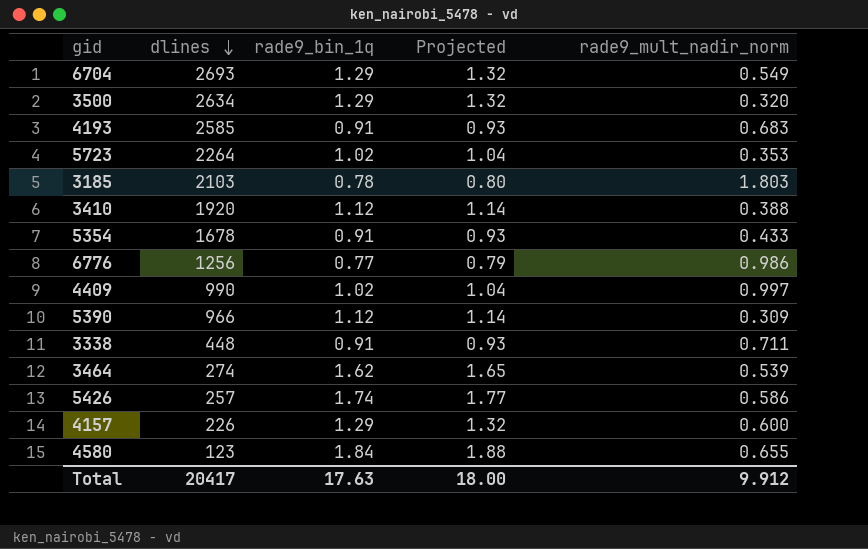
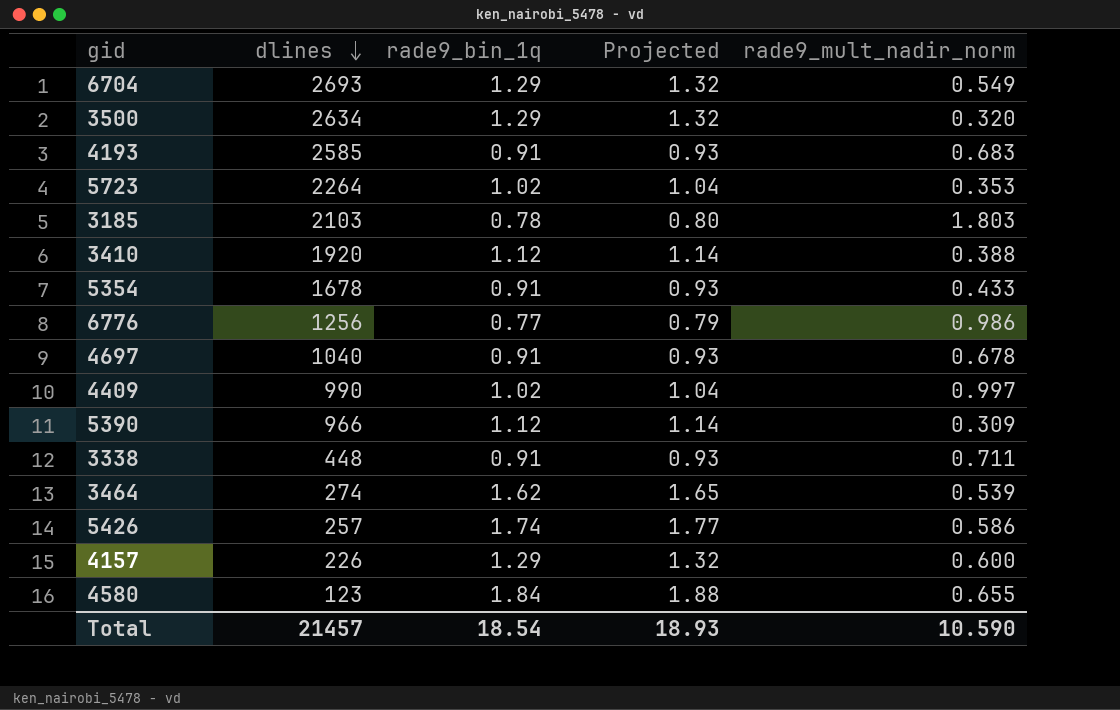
row 4697: none -> 1040 | 0.91 | 0.93 | 0.678
Total | dlines: 20417 -> 21457
Total | rade9_bin_1q: 17.63 -> 18.54
Total | Projected: 18.00 -> 18.93
Total | rade9_mult_nadir_norm: 9.912 -> 10.590

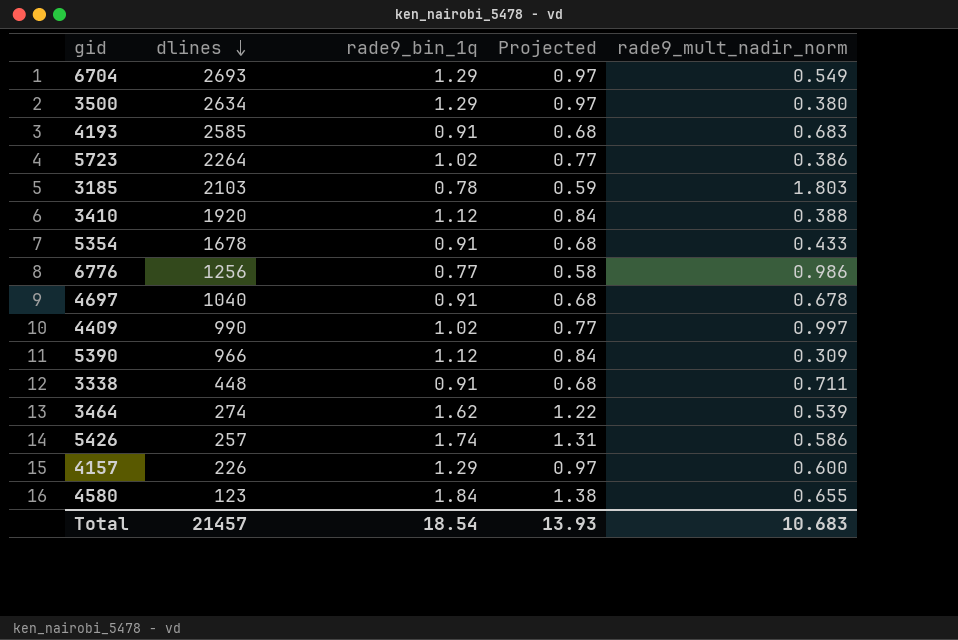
column Projected | formula: [rade9_bin_1q] * 1.02 -> [rade9_bin_1q] * 0.75
3500 | rade9_mult_nadir_norm: 0.320 -> 0.380
5723 | rade9_mult_nadir_norm: 0.353 -> 0.386
Total | Projected: 18.93 -> 13.93
Total | rade9_mult_nadir_norm: 10.590 -> 10.683

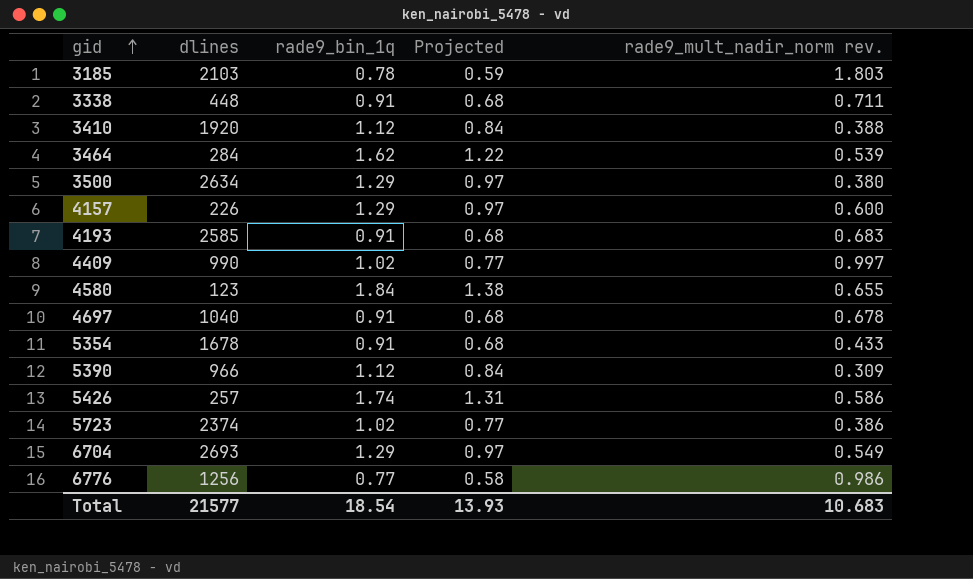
row order: dlines descending -> gid ascending
column name: rade9_mult_nadir_norm -> rade9_mult_nadir_norm rev.
3464 | dlines: 274 -> 284
5723 | dlines: 2264 -> 2374
Total | dlines: 21457 -> 21577

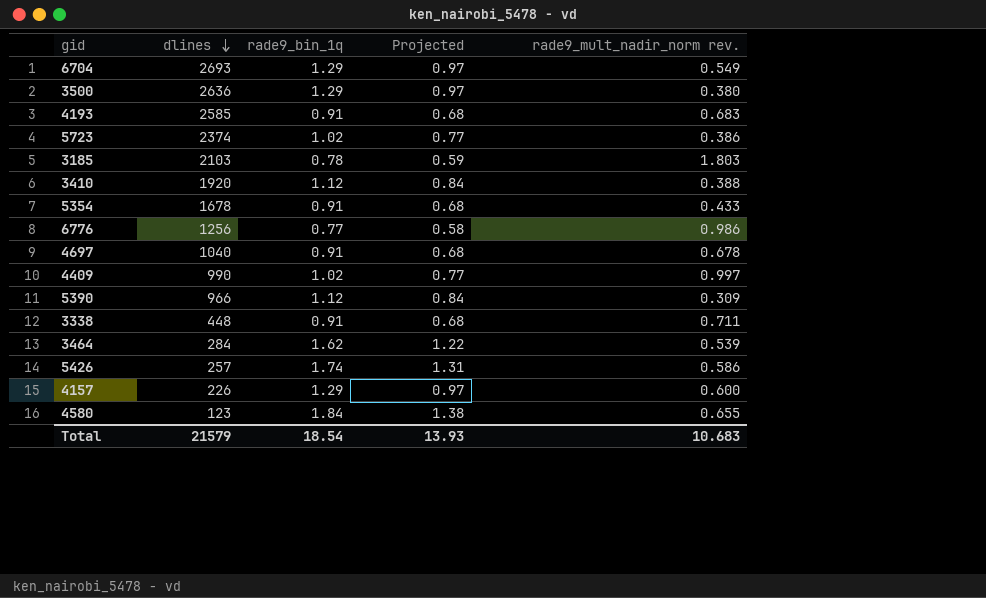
row order: gid ascending -> dlines descending
3500 | dlines: 2634 -> 2636
Total | dlines: 21577 -> 21579

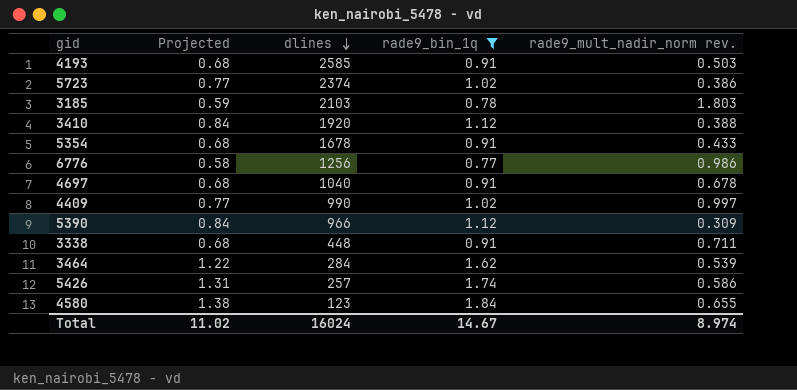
filter: none -> rade9_bin_1q != 1.29
column Projected | position: 4 -> 2
4193 | rade9_mult_nadir_norm rev.: 0.683 -> 0.503
Total | Projected: 13.93 -> 11.02
Total | dlines: 21579 -> 16024
Total | rade9_bin_1q: 18.54 -> 14.67
Total | rade9_mult_nadir_norm rev.: 10.683 -> 8.974

